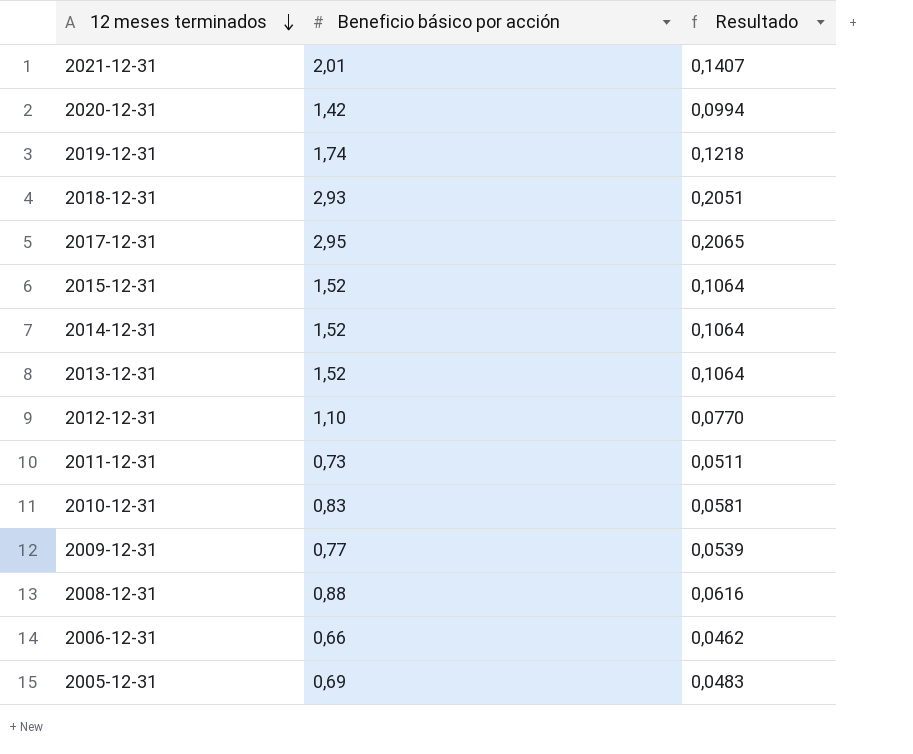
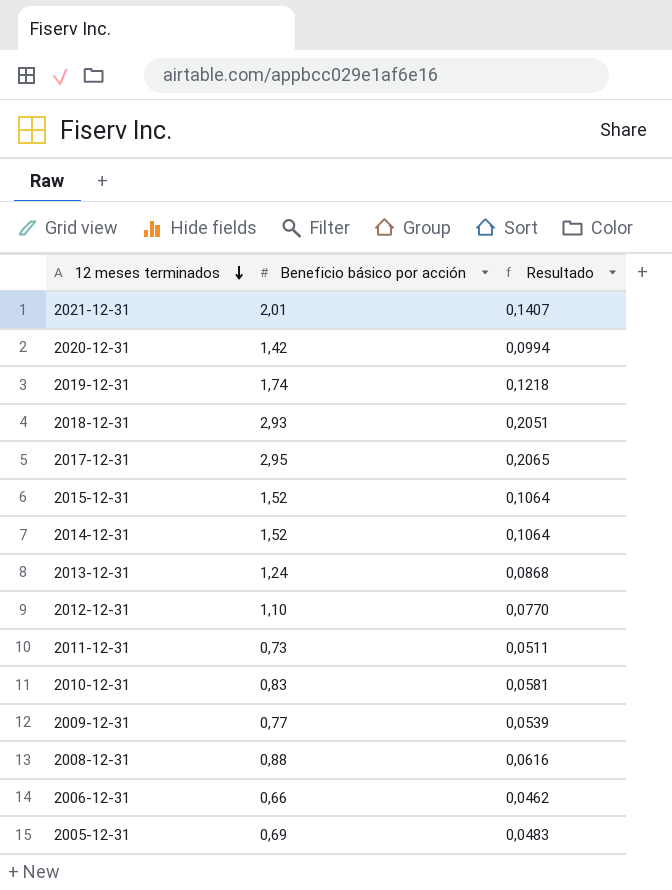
2013-12-31 | Beneficio básico por acción: 1,52 -> 1,24
2013-12-31 | Resultado: 0,1064 -> 0,0868

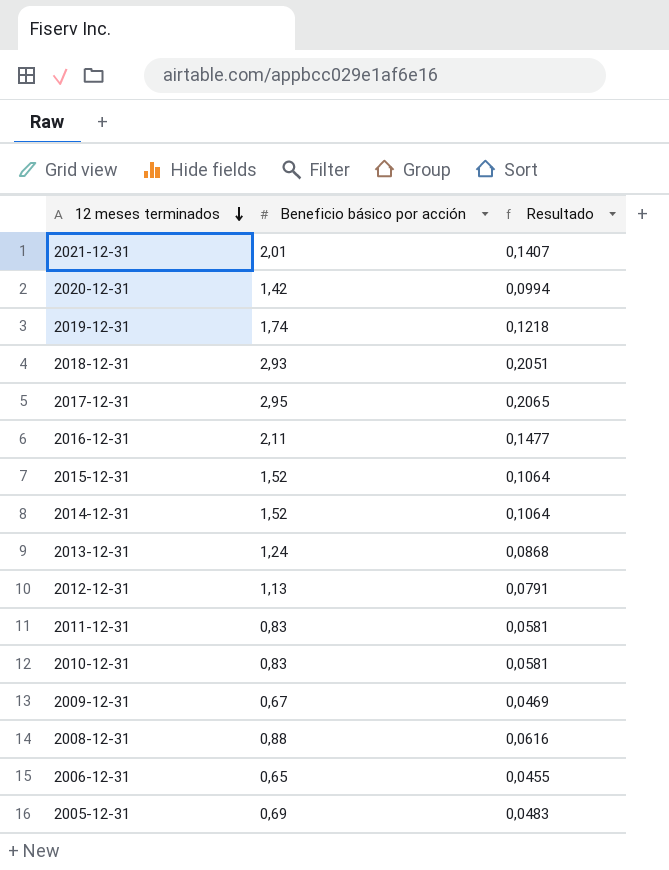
row 2016-12-31: none -> 2,11 | 0,1477
2012-12-31 | Beneficio básico por acción: 1,10 -> 1,13
2012-12-31 | Resultado: 0,0770 -> 0,0791
2011-12-31 | Beneficio básico por acción: 0,73 -> 0,83
2011-12-31 | Resultado: 0,0511 -> 0,0581
2009-12-31 | Beneficio básico por acción: 0,77 -> 0,67
2009-12-31 | Resultado: 0,0539 -> 0,0469
2006-12-31 | Beneficio básico por acción: 0,66 -> 0,65
2006-12-31 | Resultado: 0,0462 -> 0,0455

